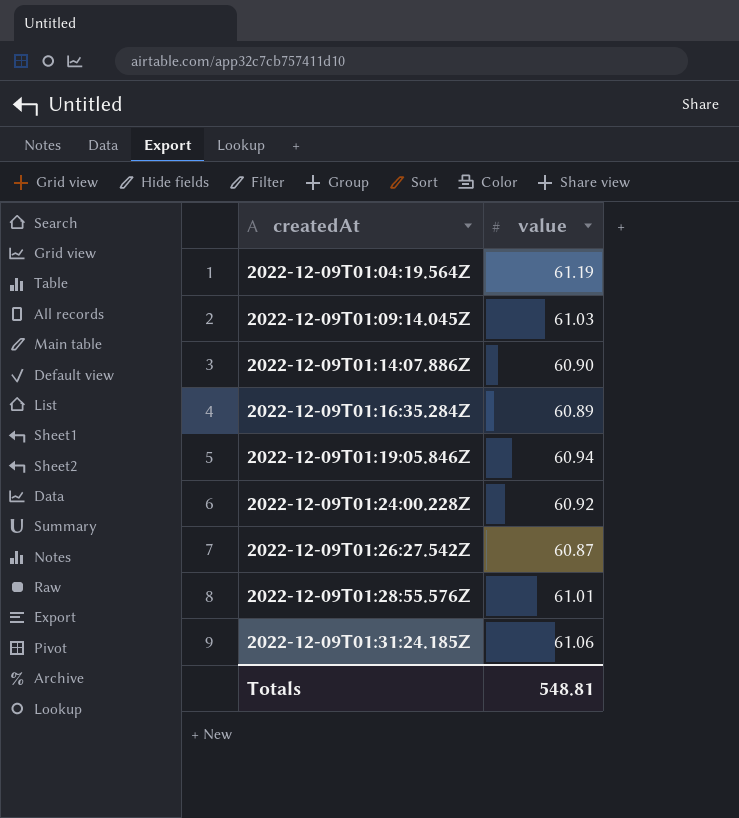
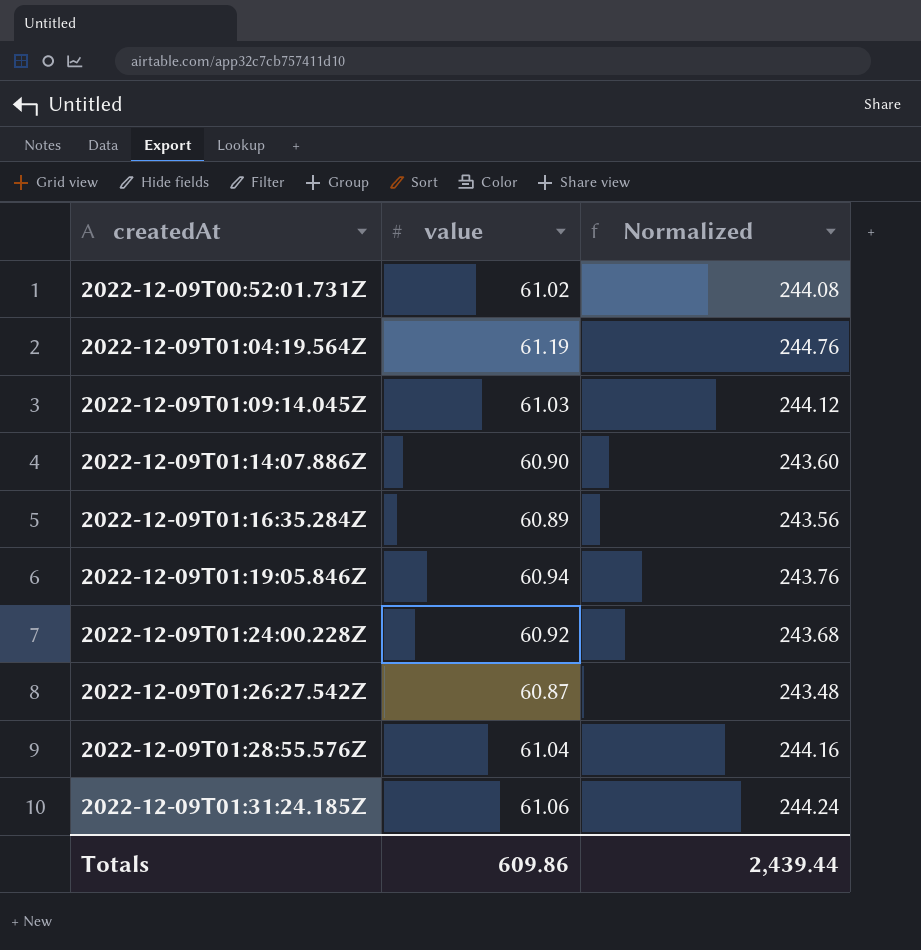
column Normalized | formula: none -> [value] * 4
row 2022-12-09T00:52:01.731Z: none -> 61.02 | 244.08
2022-12-09T01:28:55.576Z | value: 61.01 -> 61.04
Totals | value: 548.81 -> 609.86

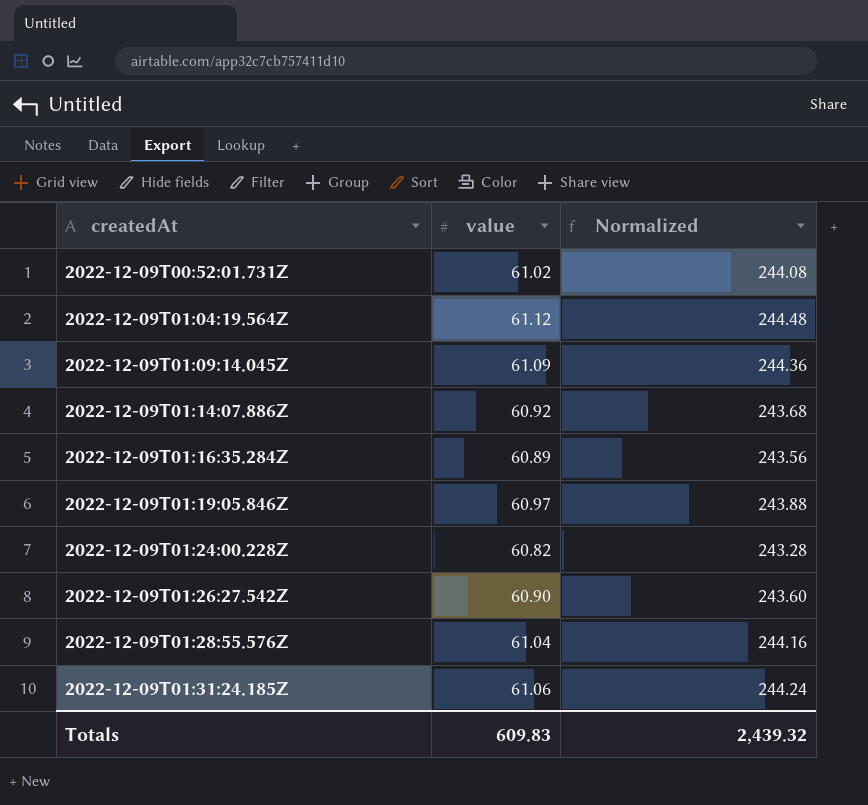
2022-12-09T01:04:19.564Z | value: 61.19 -> 61.12
2022-12-09T01:04:19.564Z | Normalized: 244.76 -> 244.48
2022-12-09T01:09:14.045Z | value: 61.03 -> 61.09
2022-12-09T01:09:14.045Z | Normalized: 244.12 -> 244.36
2022-12-09T01:14:07.886Z | value: 60.90 -> 60.92
2022-12-09T01:14:07.886Z | Normalized: 243.60 -> 243.68
2022-12-09T01:19:05.846Z | value: 60.94 -> 60.97
2022-12-09T01:19:05.846Z | Normalized: 243.76 -> 243.88
2022-12-09T01:24:00.228Z | value: 60.92 -> 60.82
2022-12-09T01:24:00.228Z | Normalized: 243.68 -> 243.28
2022-12-09T01:26:27.542Z | value: 60.87 -> 60.90
2022-12-09T01:26:27.542Z | Normalized: 243.48 -> 243.60
Totals | value: 609.86 -> 609.83
Totals | Normalized: 2,439.44 -> 2,439.32

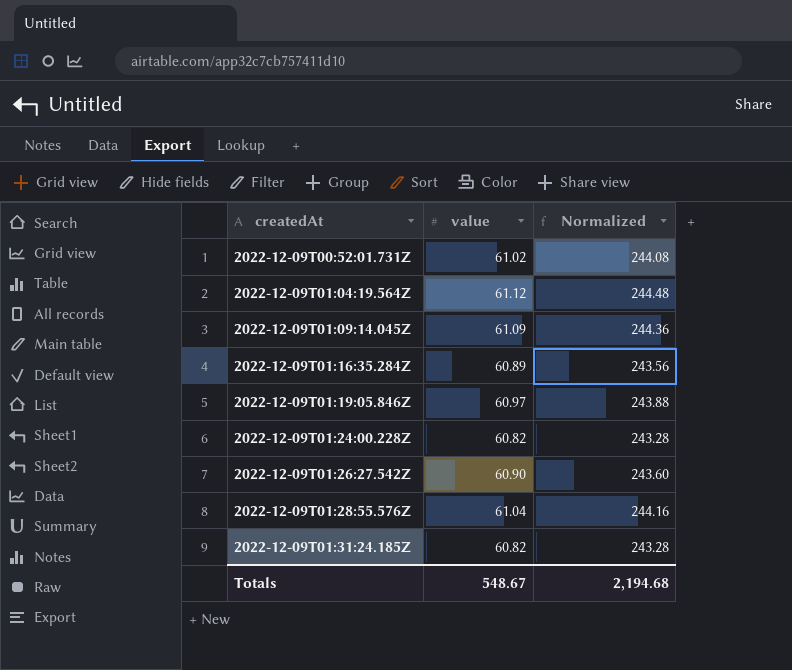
row 2022-12-09T01:14:07.886Z: 60.92 | 243.68 -> none
2022-12-09T01:31:24.185Z | value: 61.06 -> 60.82
2022-12-09T01:31:24.185Z | Normalized: 244.24 -> 243.28
Totals | value: 609.83 -> 548.67
Totals | Normalized: 2,439.32 -> 2,194.68

